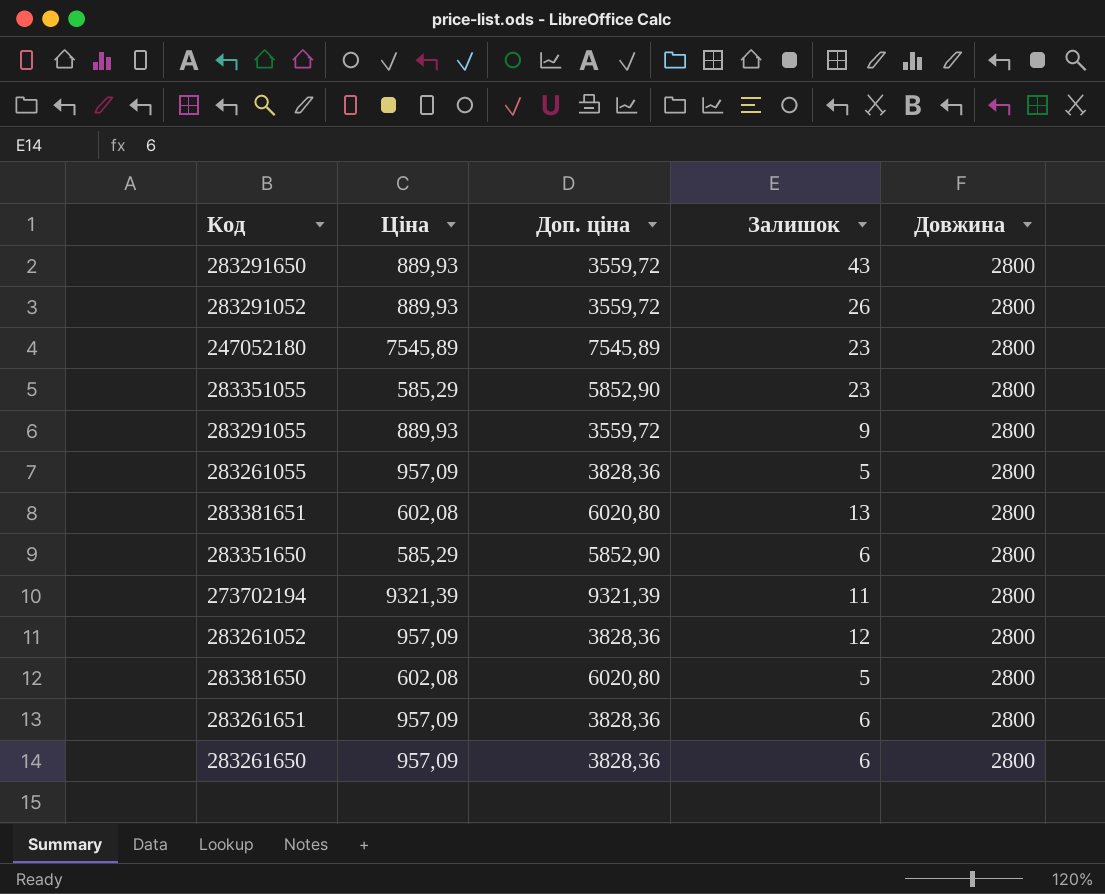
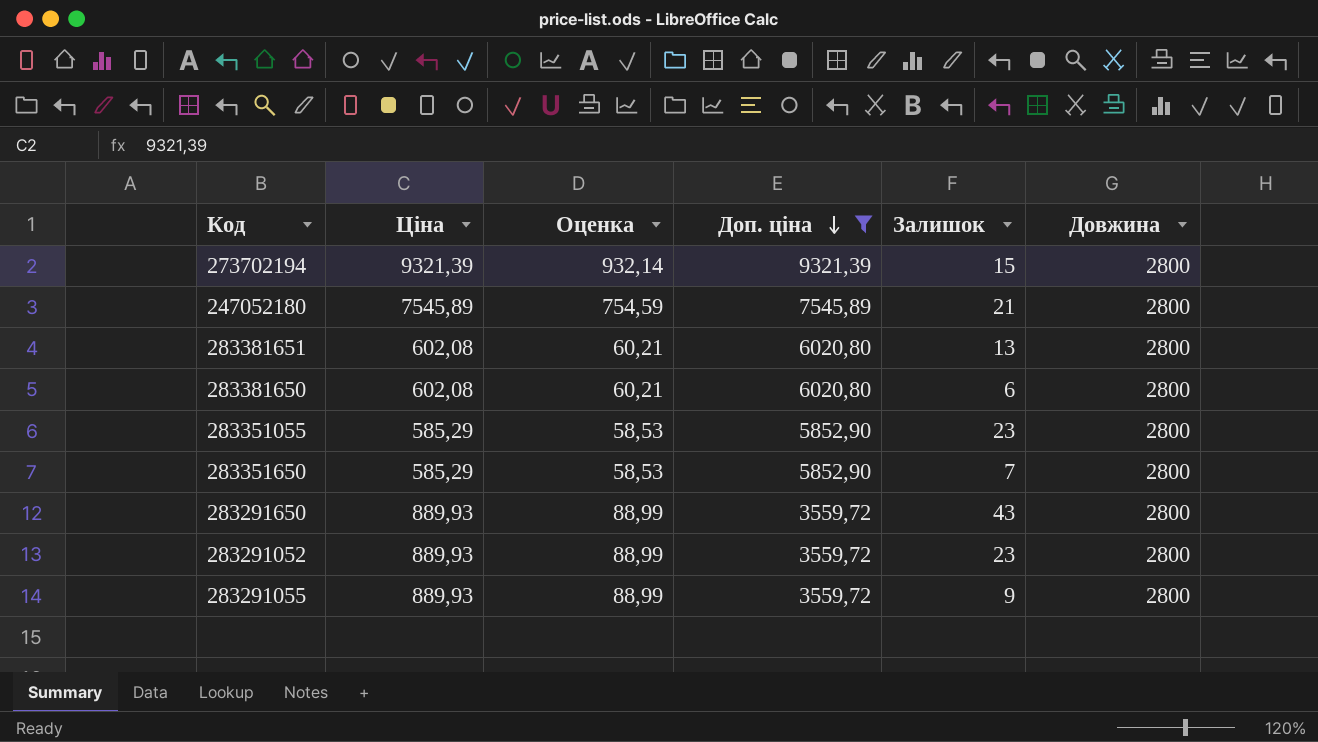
filter: none -> Доп. ціна != 3828,36
row order: none -> Доп. ціна descending
column Оценка | formula: none -> [Ціна] * 0,1
273702194 | Залишок: 11 -> 15
247052180 | Залишок: 23 -> 21
283381650 | Залишок: 5 -> 6
283351650 | Залишок: 6 -> 7
283291052 | Залишок: 26 -> 23

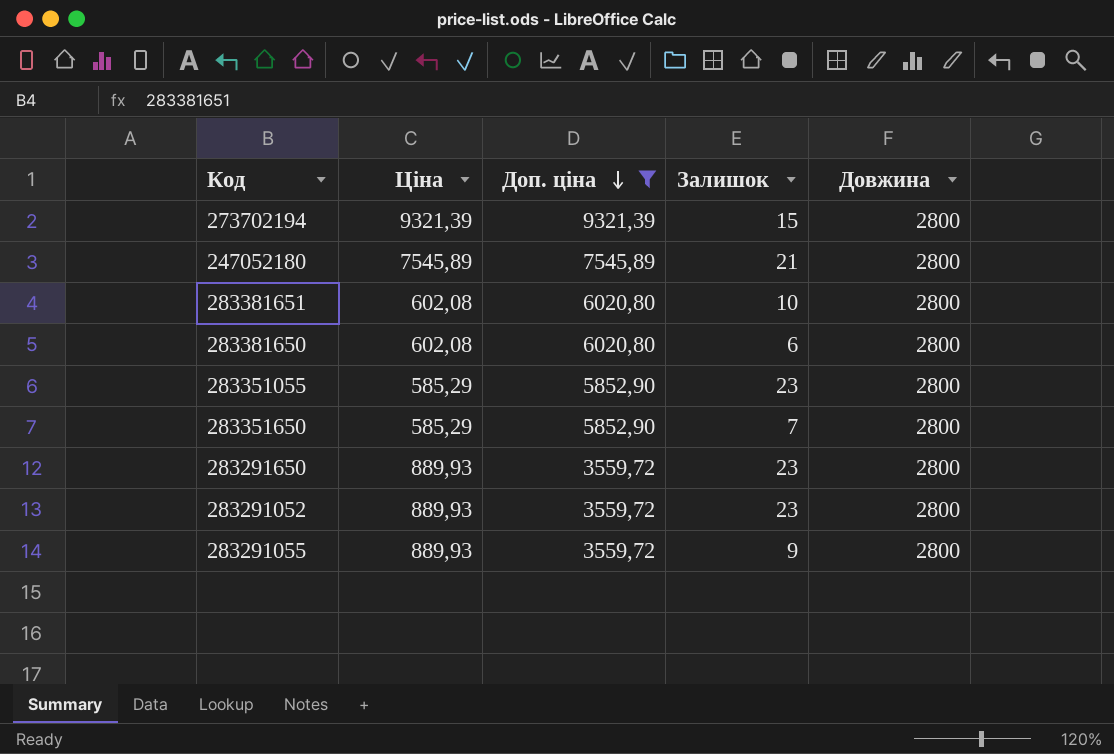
column Оценка | formula: [Ціна] * 0,1 -> none
283381651 | Залишок: 13 -> 10
283291650 | Залишок: 43 -> 23

